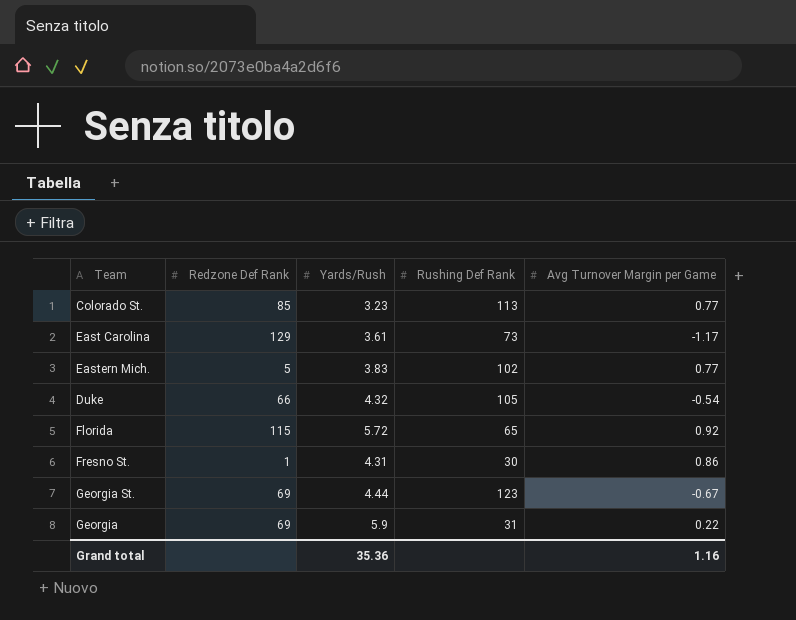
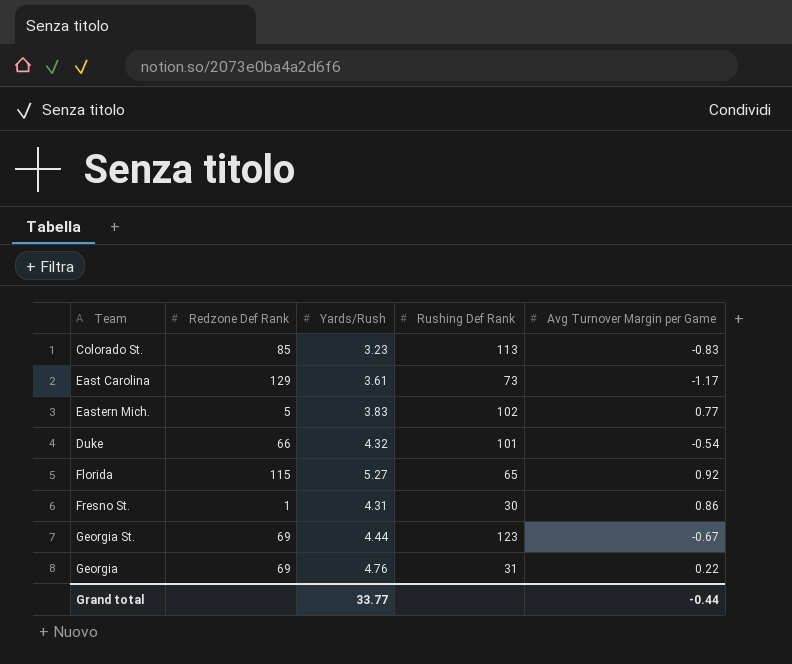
Colorado St. | Avg Turnover Margin per Game: 0.77 -> -0.83
Duke | Rushing Def Rank: 105 -> 101
Florida | Yards/Rush: 5.72 -> 5.27
Georgia | Yards/Rush: 5.9 -> 4.76
Grand total | Yards/Rush: 35.36 -> 33.77
Grand total | Avg Turnover Margin per Game: 1.16 -> -0.44

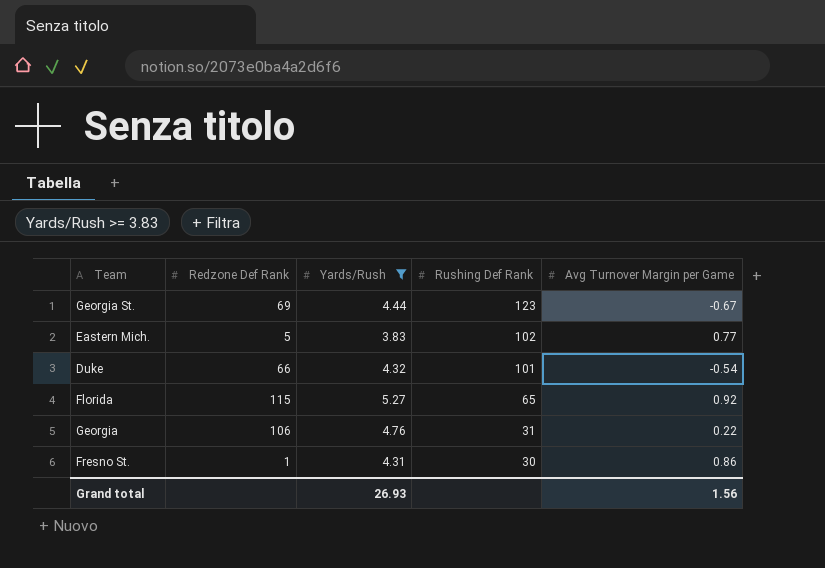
filter: none -> Yards/Rush >= 3.83
row order: none -> Rushing Def Rank descending
Georgia | Redzone Def Rank: 69 -> 106
Grand total | Yards/Rush: 33.77 -> 26.93
Grand total | Avg Turnover Margin per Game: -0.44 -> 1.56

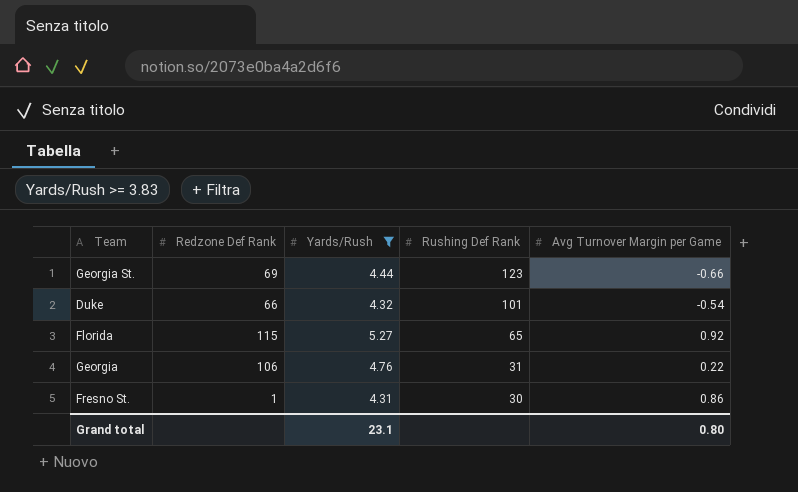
row Eastern Mich.: 5 | 3.83 | 102 | 0.77 -> none
Georgia St. | Avg Turnover Margin per Game: -0.67 -> -0.66
Grand total | Yards/Rush: 26.93 -> 23.1
Grand total | Avg Turnover Margin per Game: 1.56 -> 0.80

